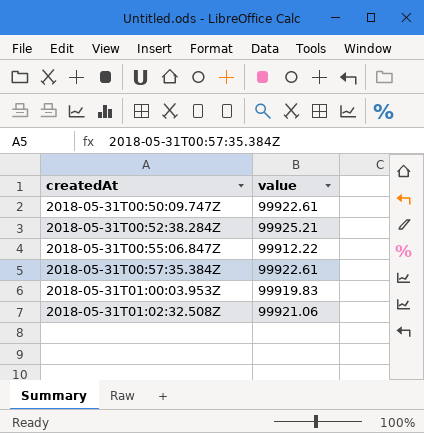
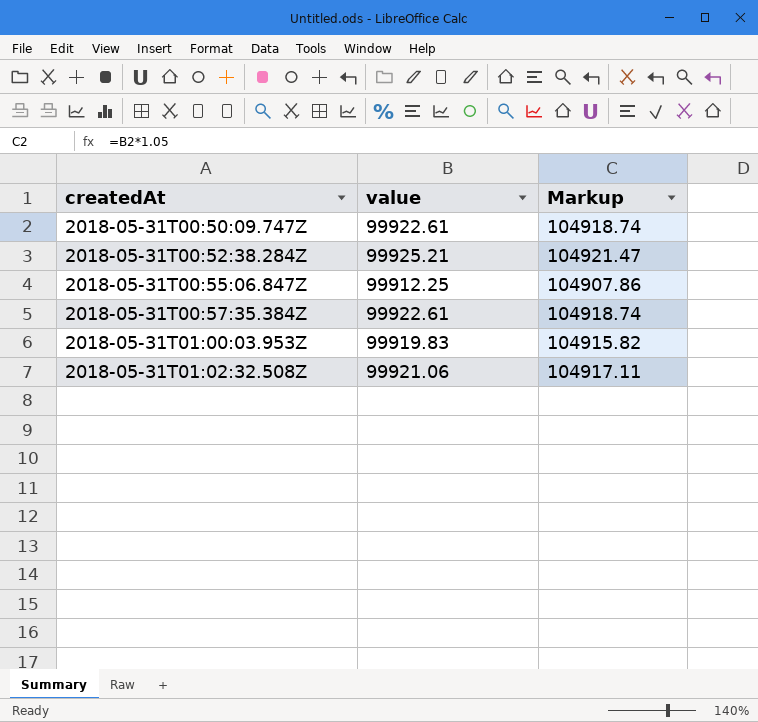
column Markup | formula: none -> [value] * 1.05
2018-05-31T00:55:06.847Z | value: 99912.22 -> 99912.25

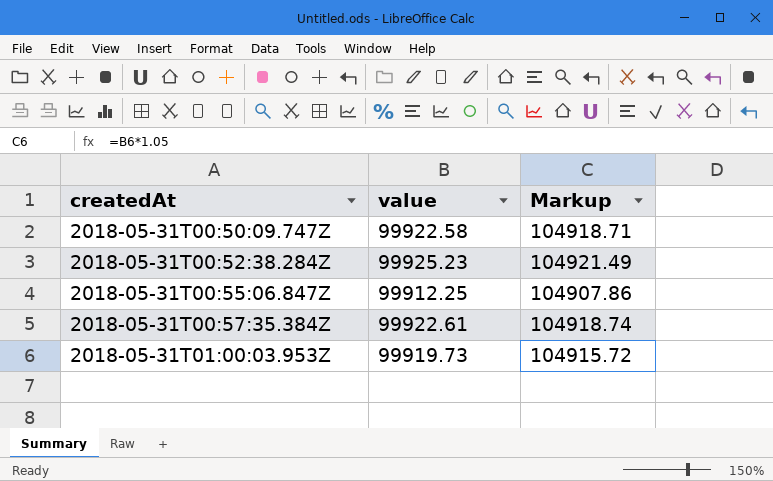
row 2018-05-31T01:02:32.508Z: 99921.06 | 104917.11 -> none
2018-05-31T00:50:09.747Z | value: 99922.61 -> 99922.58
2018-05-31T00:50:09.747Z | Markup: 104918.74 -> 104918.71
2018-05-31T00:52:38.284Z | value: 99925.21 -> 99925.23
2018-05-31T00:52:38.284Z | Markup: 104921.47 -> 104921.49
2018-05-31T01:00:03.953Z | value: 99919.83 -> 99919.73
2018-05-31T01:00:03.953Z | Markup: 104915.82 -> 104915.72

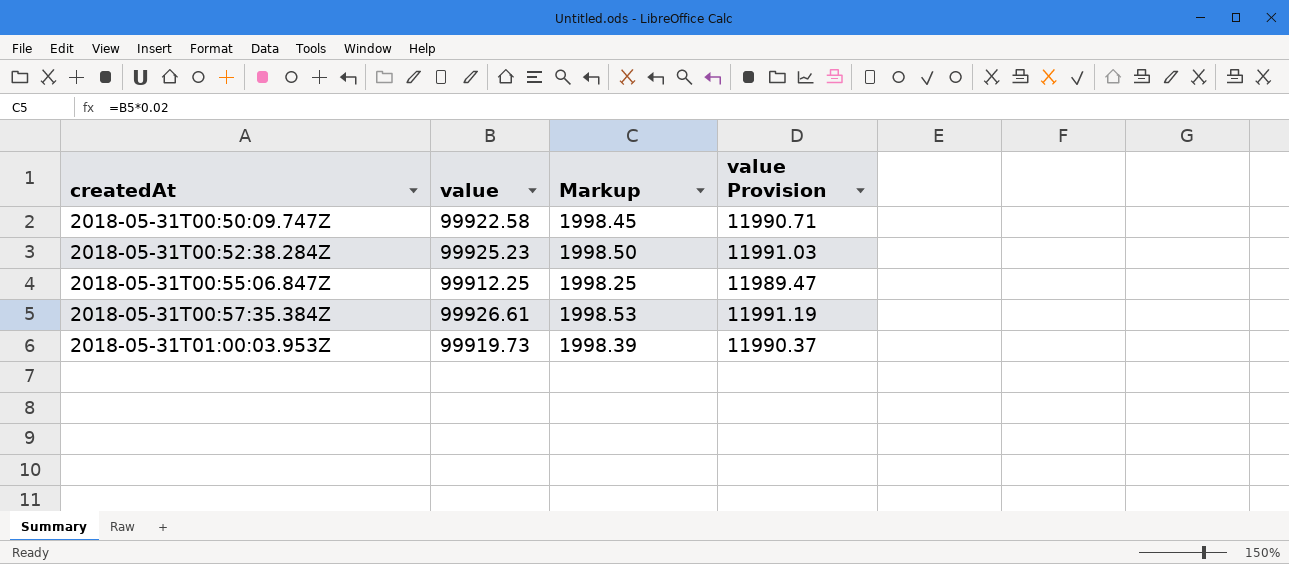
column Markup | formula: [value] * 1.05 -> [value] * 0.02
column value Provision | formula: none -> [value] * 0.12
2018-05-31T00:57:35.384Z | value: 99922.61 -> 99926.61

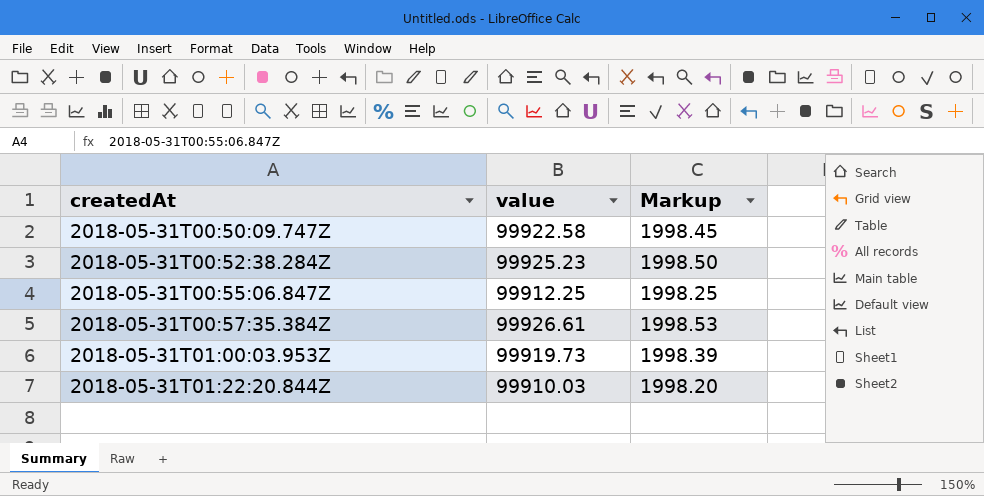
column value Provision | formula: [value] * 0.12 -> none
row 2018-05-31T01:22:20.844Z: none -> 99910.03 | 1998.20

